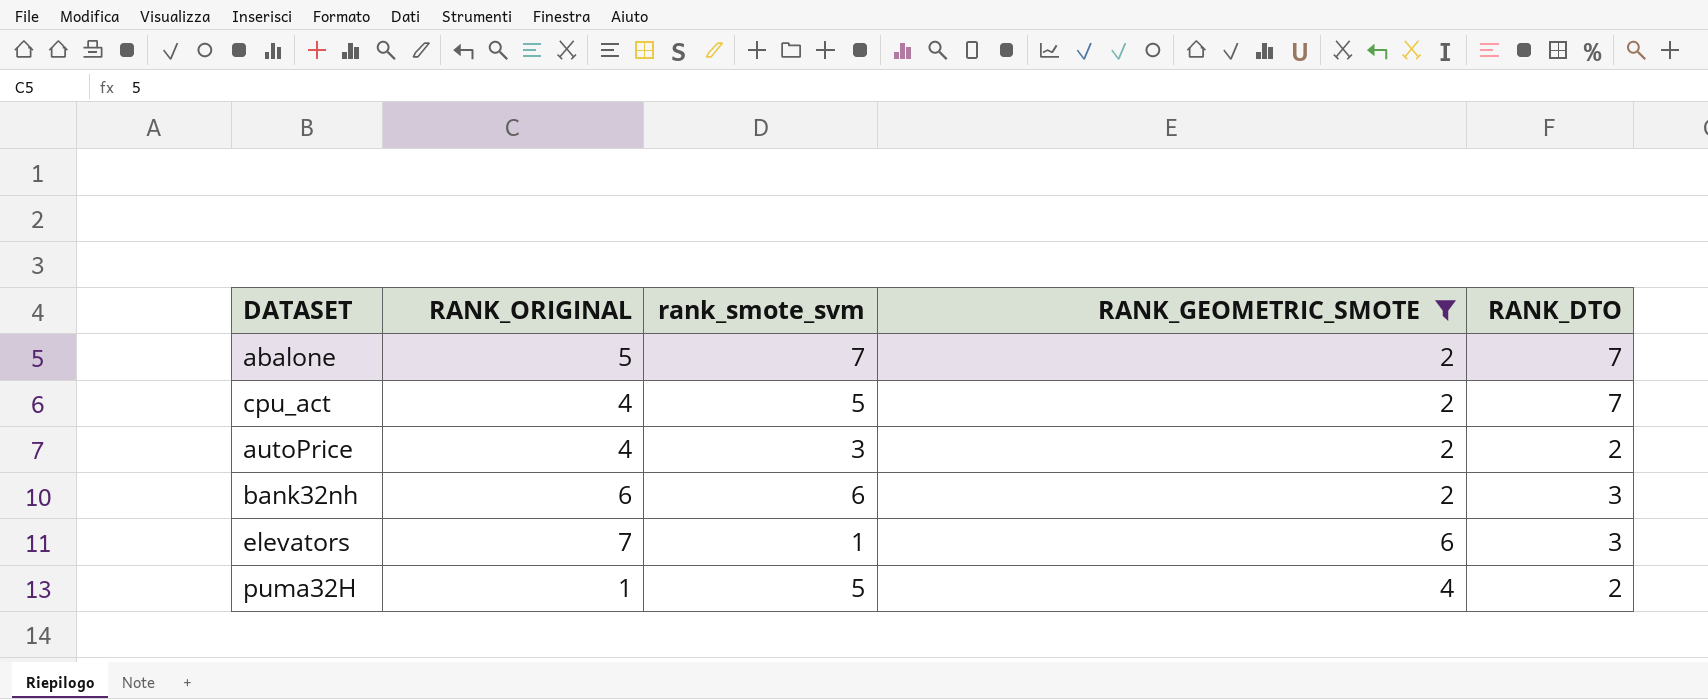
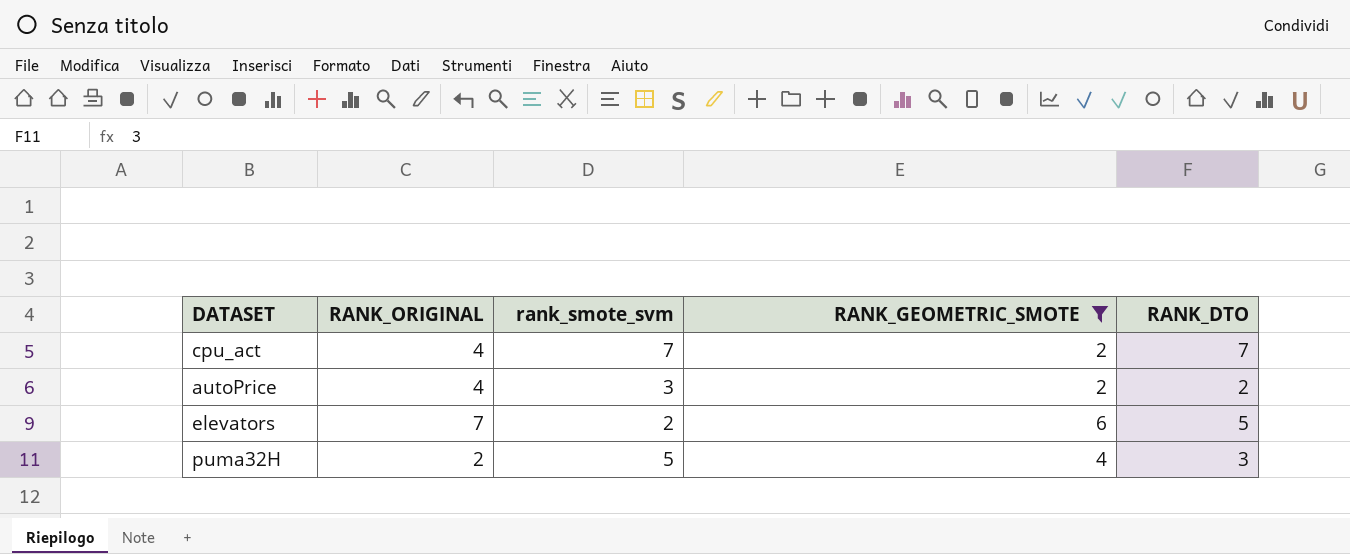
row abalone: 5 | 7 | 2 | 7 -> none
row bank32nh: 6 | 6 | 2 | 3 -> none
cpu_act | rank_smote_svm: 5 -> 7
elevators | rank_smote_svm: 1 -> 2
elevators | RANK_DTO: 3 -> 5
puma32H | RANK_ORIGINAL: 1 -> 2
puma32H | RANK_DTO: 2 -> 3

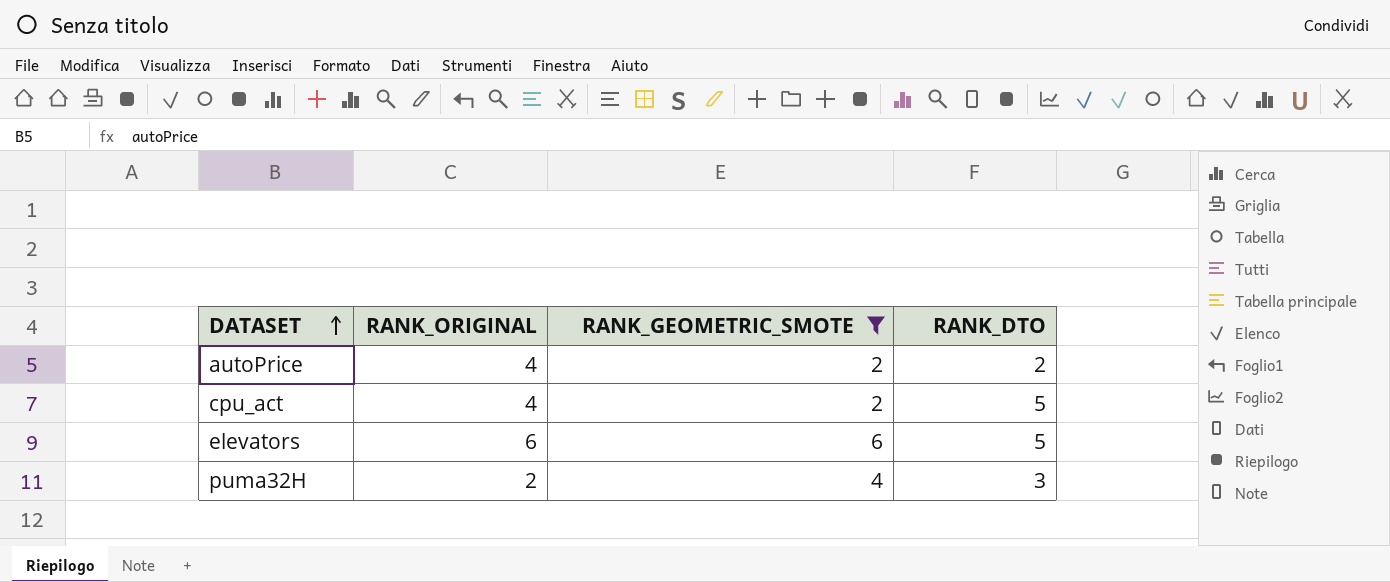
row order: none -> DATASET ascending
column rank_smote_svm | position: 3 -> none
cpu_act | RANK_DTO: 7 -> 5
elevators | RANK_ORIGINAL: 7 -> 6

